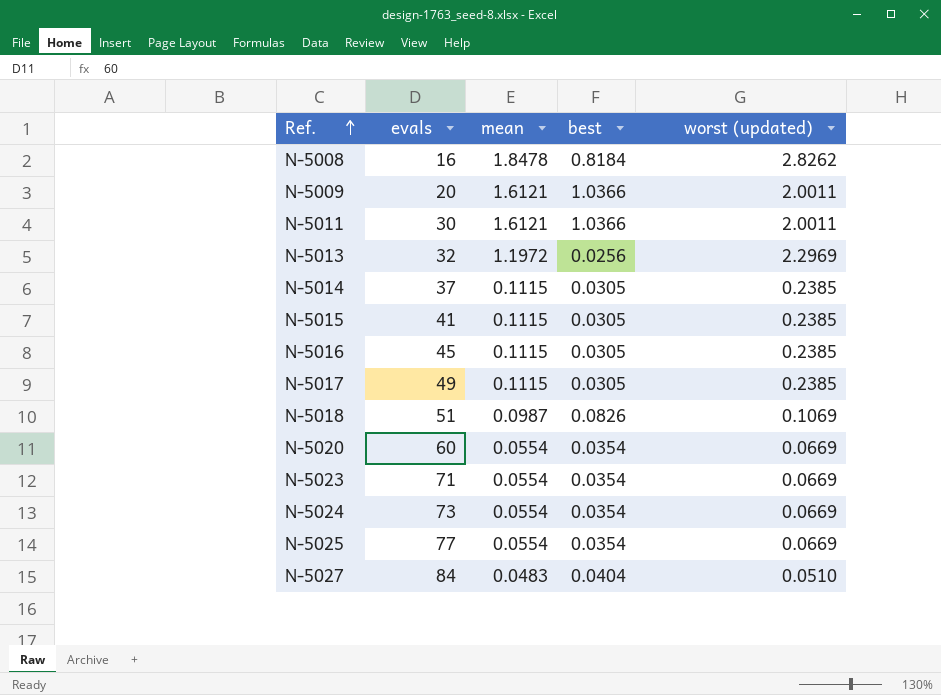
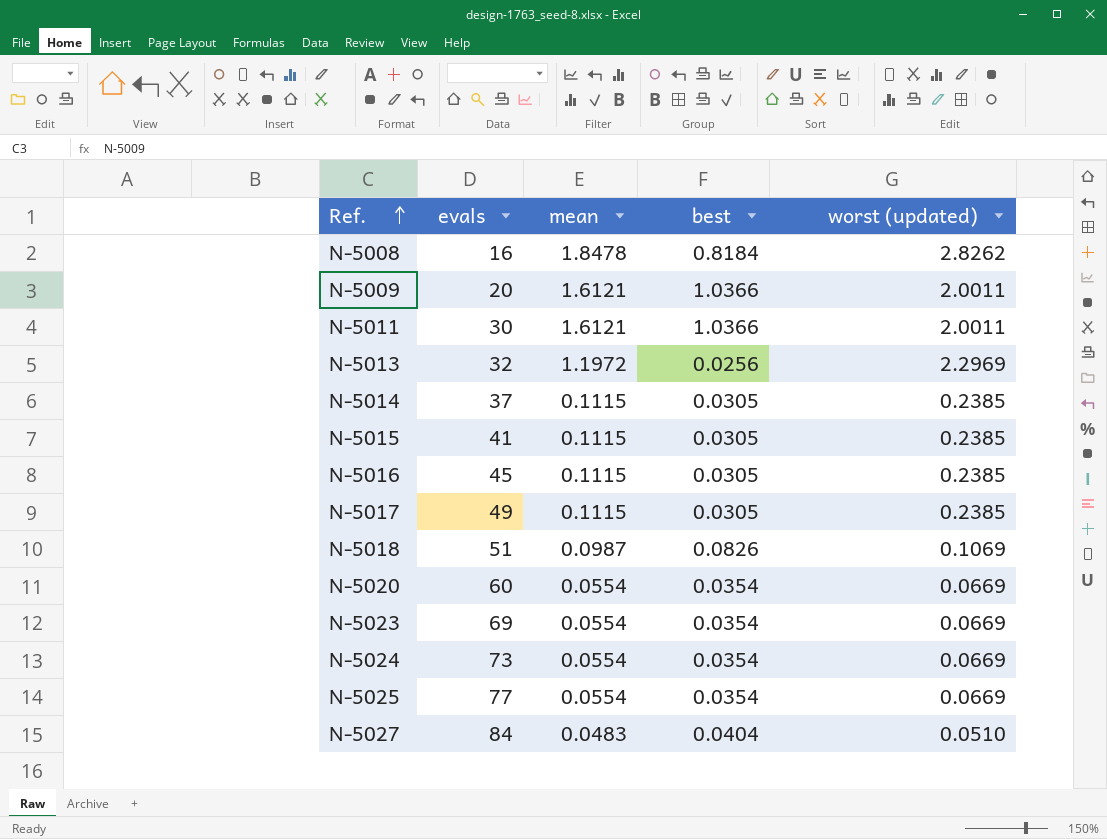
N-5023 | evals: 71 -> 69

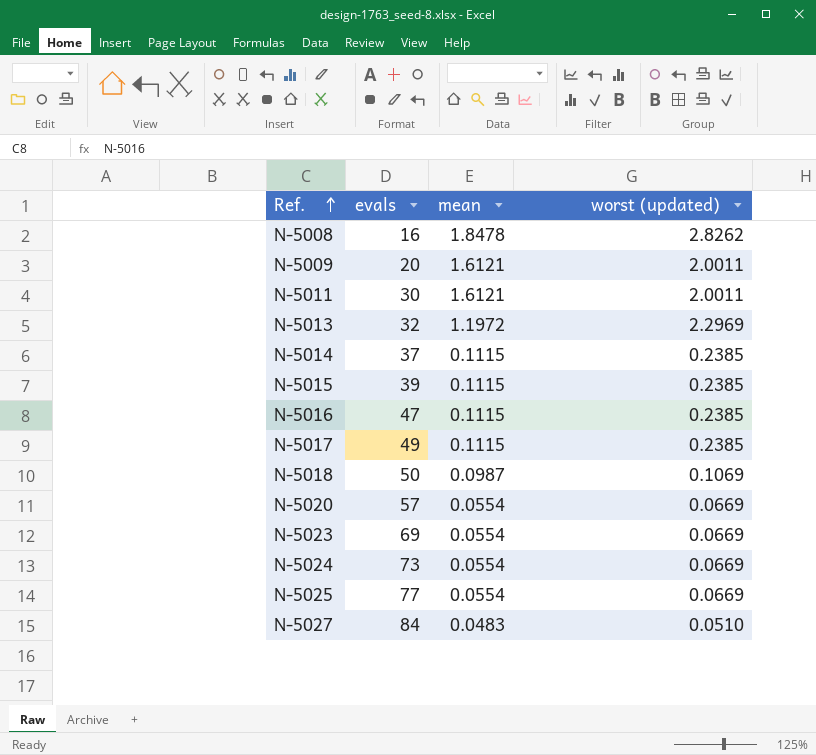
column best | position: 4 -> none
N-5015 | evals: 41 -> 39
N-5016 | evals: 45 -> 47
N-5018 | evals: 51 -> 50
N-5020 | evals: 60 -> 57

